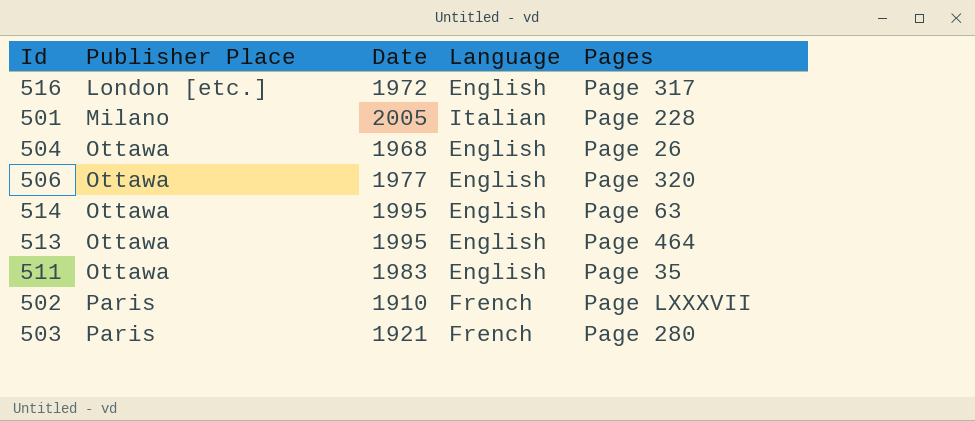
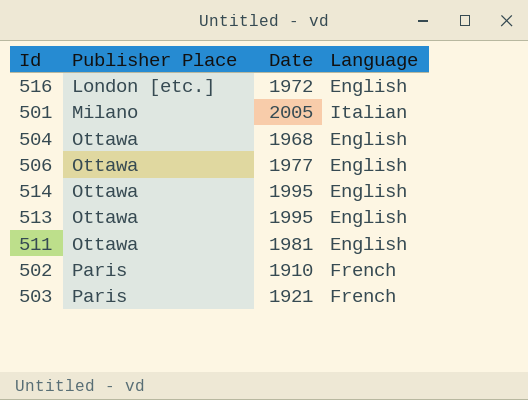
column Pages | position: 5 -> none
511 | Date: 1983 -> 1981

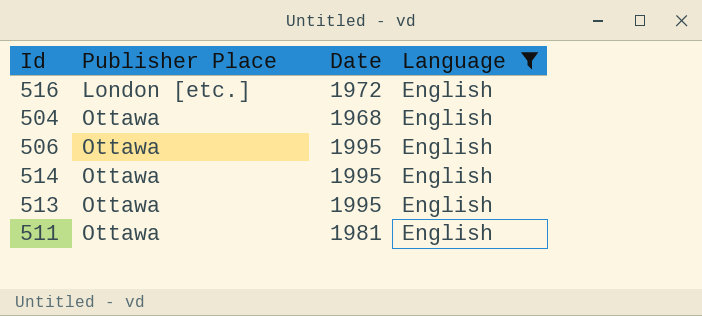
filter: none -> Language = English
506 | Date: 1977 -> 1995

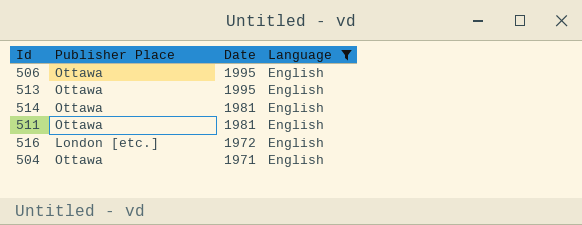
row order: Publisher Place ascending -> Date descending
514 | Date: 1995 -> 1981
504 | Date: 1968 -> 1971

